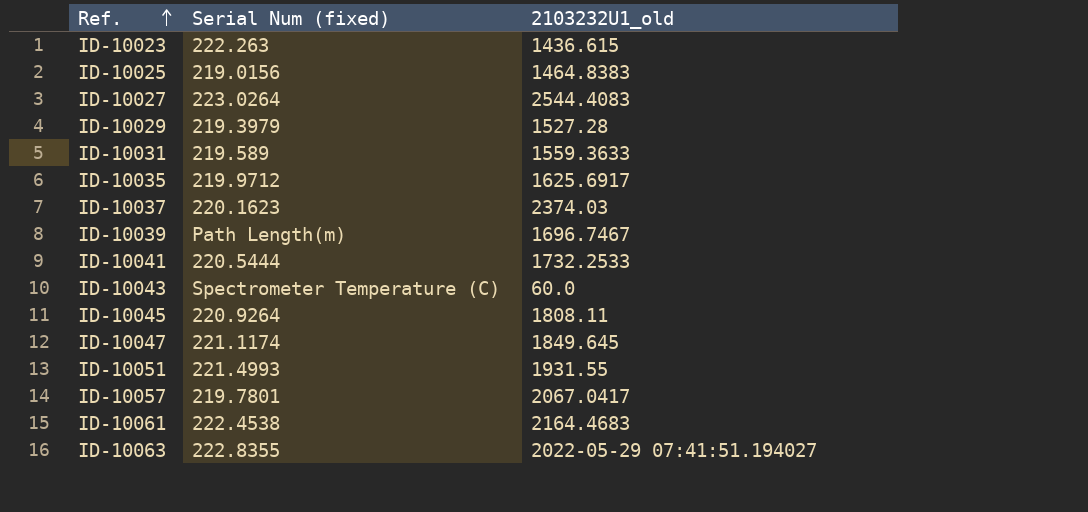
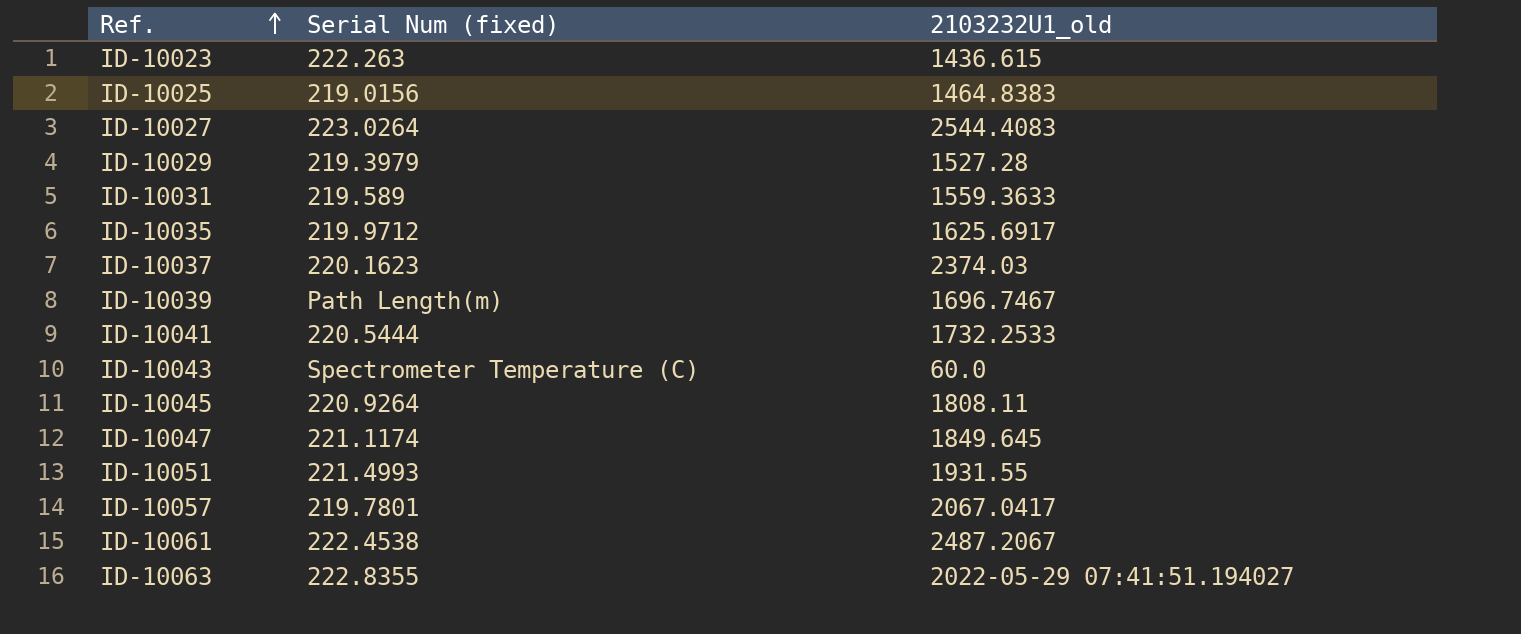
ID-10061 | 2103232U1_old: 2164.4683 -> 2487.2067

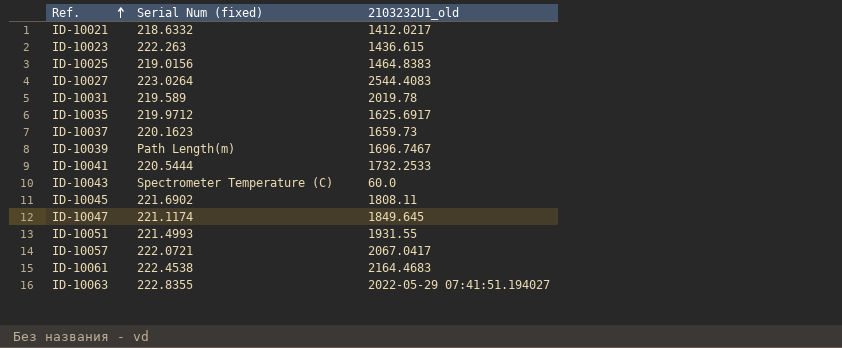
row ID-10029: 219.3979 | 1527.28 -> none
row ID-10021: none -> 218.6332 | 1412.0217
ID-10031 | 2103232U1_old: 1559.3633 -> 2019.78
ID-10037 | 2103232U1_old: 2374.03 -> 1659.73
ID-10045 | Serial Num (fixed): 220.9264 -> 221.6902
ID-10057 | Serial Num (fixed): 219.7801 -> 222.0721
ID-10061 | 2103232U1_old: 2487.2067 -> 2164.4683

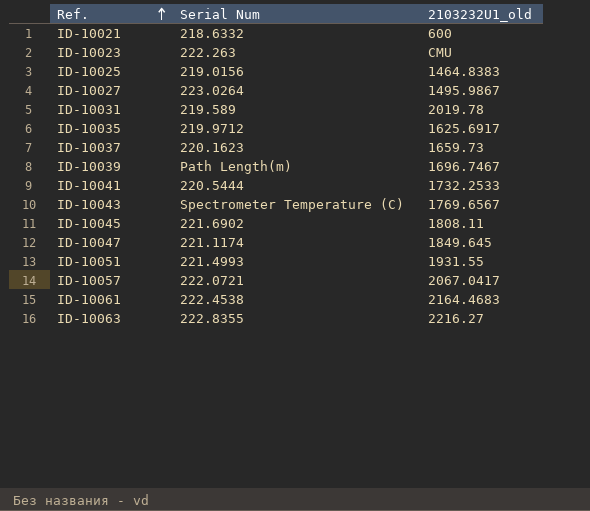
column name: Serial Num (fixed) -> Serial Num
ID-10021 | 2103232U1_old: 1412.0217 -> 600
ID-10023 | 2103232U1_old: 1436.615 -> CMU
ID-10027 | 2103232U1_old: 2544.4083 -> 1495.9867
ID-10043 | 2103232U1_old: 60.0 -> 1769.6567
ID-10063 | 2103232U1_old: 2022-05-29 07:41:51.194027 -> 2216.27

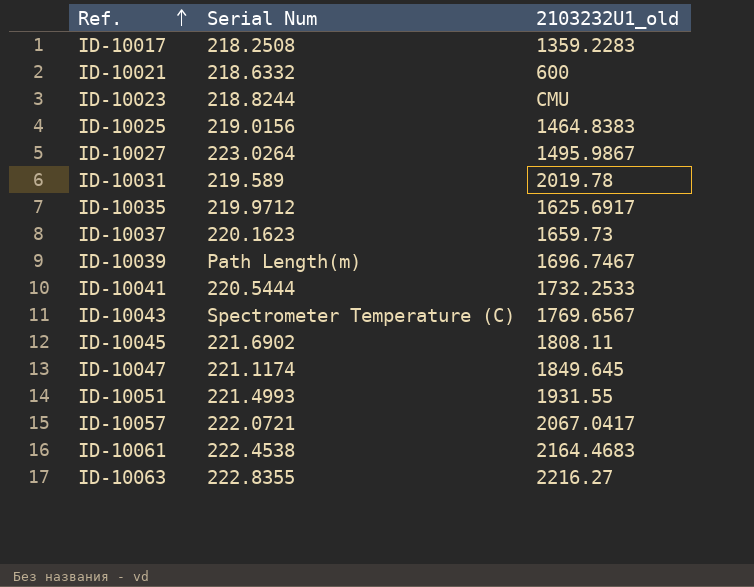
row ID-10017: none -> 218.2508 | 1359.2283
ID-10023 | Serial Num: 222.263 -> 218.8244

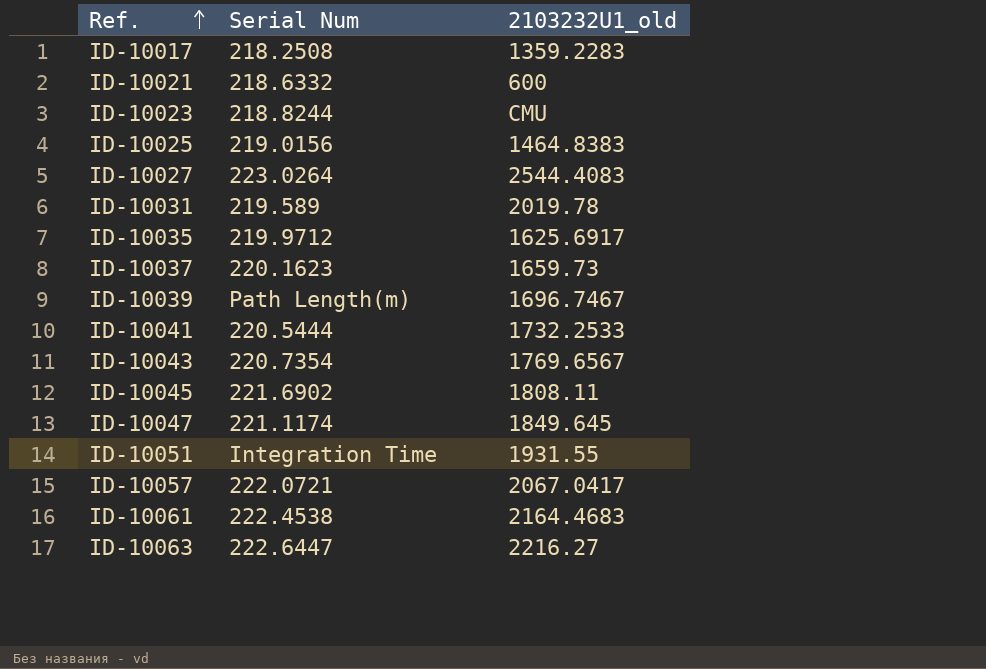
ID-10027 | 2103232U1_old: 1495.9867 -> 2544.4083
ID-10043 | Serial Num: Spectrometer Temperature (C) -> 220.7354
ID-10051 | Serial Num: 221.4993 -> Integration Time
ID-10063 | Serial Num: 222.8355 -> 222.6447

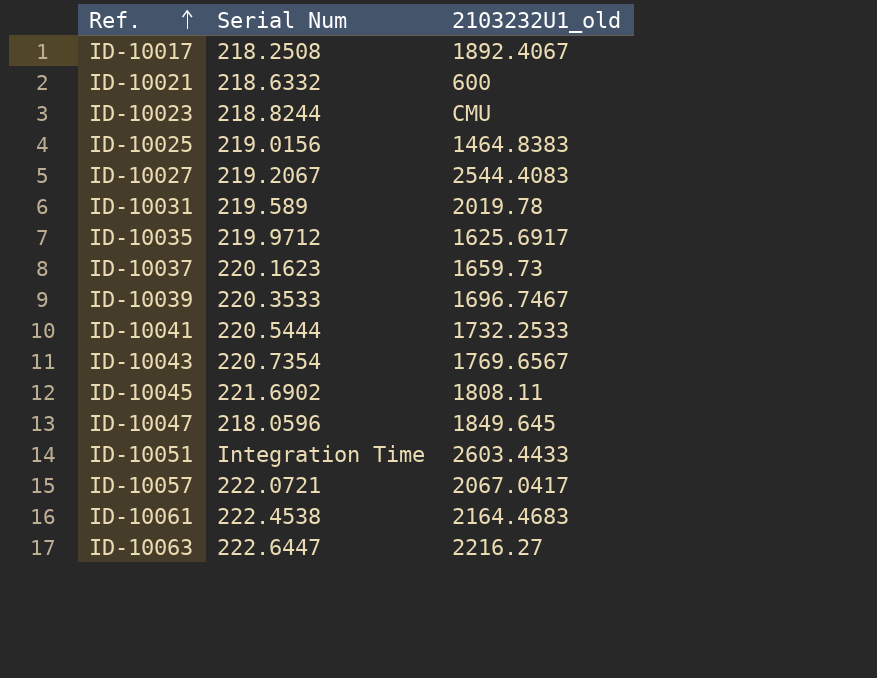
ID-10017 | 2103232U1_old: 1359.2283 -> 1892.4067
ID-10027 | Serial Num: 223.0264 -> 219.2067
ID-10039 | Serial Num: Path Length(m) -> 220.3533
ID-10047 | Serial Num: 221.1174 -> 218.0596
ID-10051 | 2103232U1_old: 1931.55 -> 2603.4433

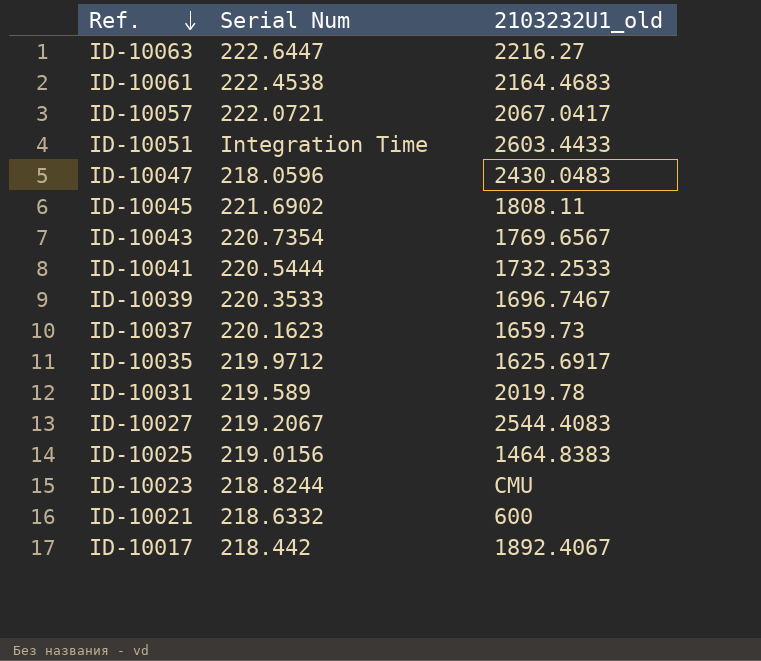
row order: Ref. ascending -> Ref. descending
ID-10047 | 2103232U1_old: 1849.645 -> 2430.0483
ID-10017 | Serial Num: 218.2508 -> 218.442

